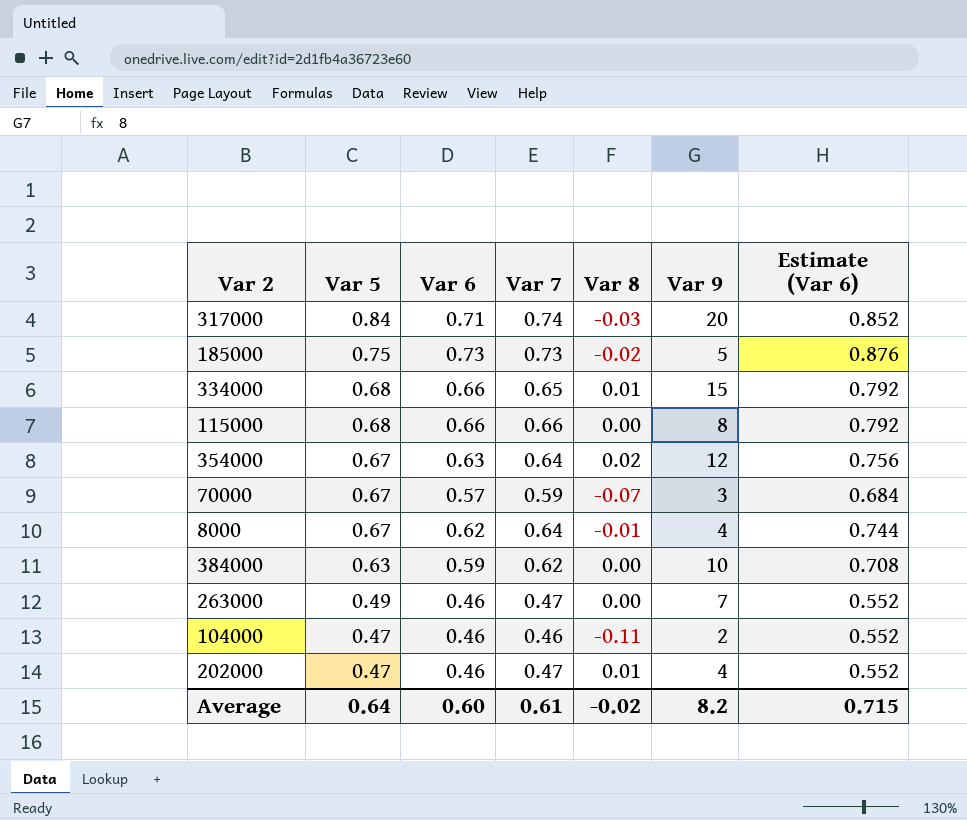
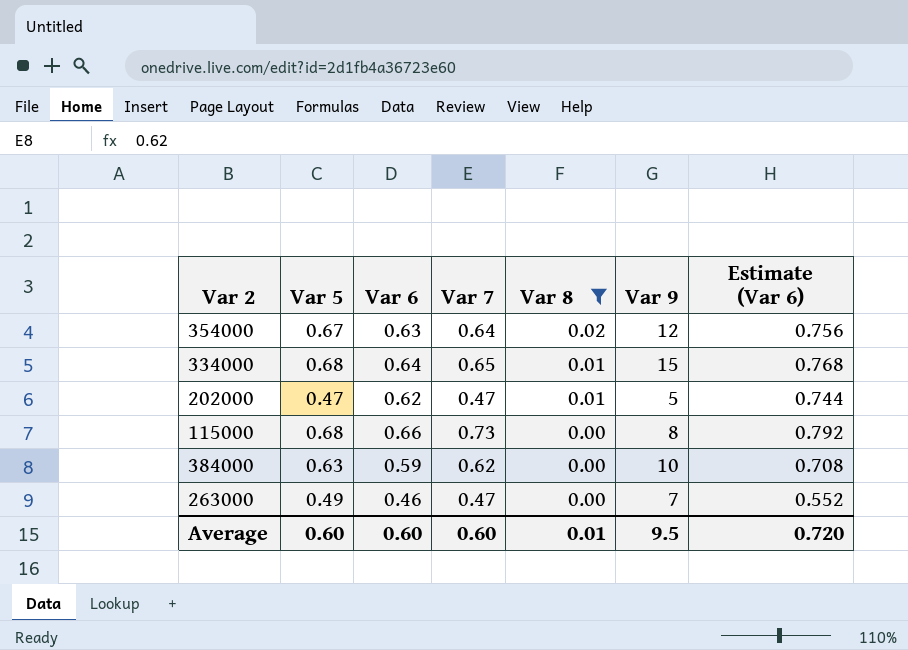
filter: none -> Var 8 >= 0.00
row order: Var 5 descending -> Var 8 descending
334000 | Var 6: 0.66 -> 0.64
334000 | Estimate (Var 6): 0.792 -> 0.768
202000 | Var 6: 0.46 -> 0.62
202000 | Var 9: 4 -> 5
202000 | Estimate (Var 6): 0.552 -> 0.744
115000 | Var 7: 0.66 -> 0.73
Average | Var 5: 0.64 -> 0.60
Average | Var 7: 0.61 -> 0.60
Average | Var 8: -0.02 -> 0.01
Average | Var 9: 8.2 -> 9.5
Average | Estimate (Var 6): 0.715 -> 0.720

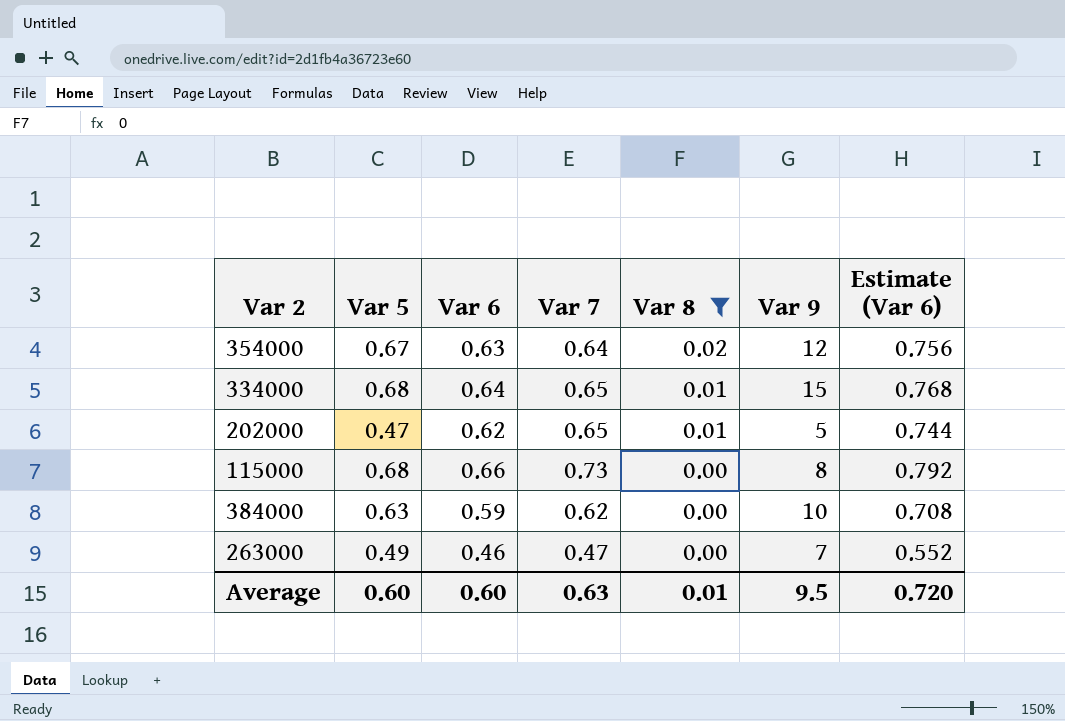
202000 | Var 7: 0.47 -> 0.65
Average | Var 7: 0.60 -> 0.63

